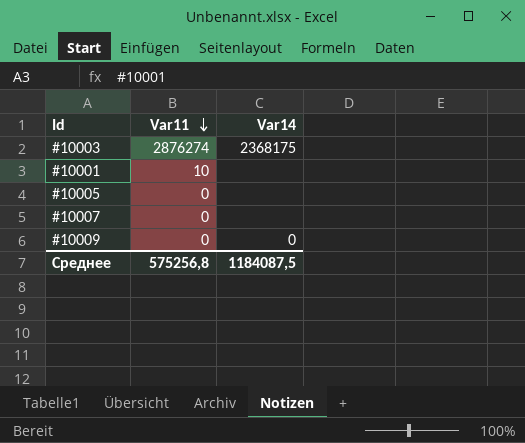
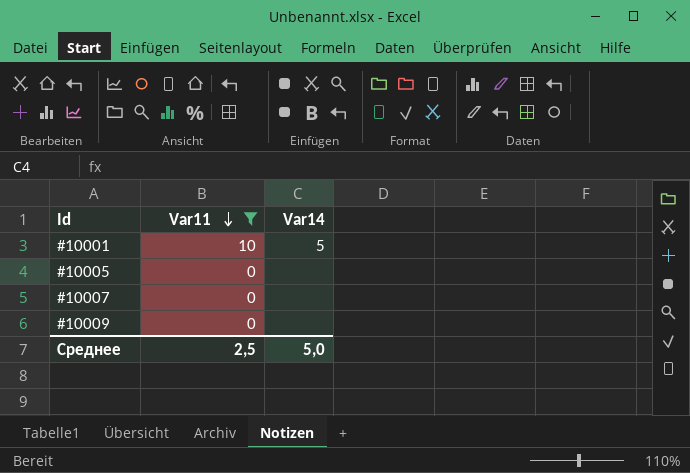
filter: none -> Var11 != 2876274
#10001 | Var14: none -> 5
#10009 | Var14: 0 -> none
Среднее | Var11: 575256,8 -> 2,5
Среднее | Var14: 1184087,5 -> 5,0

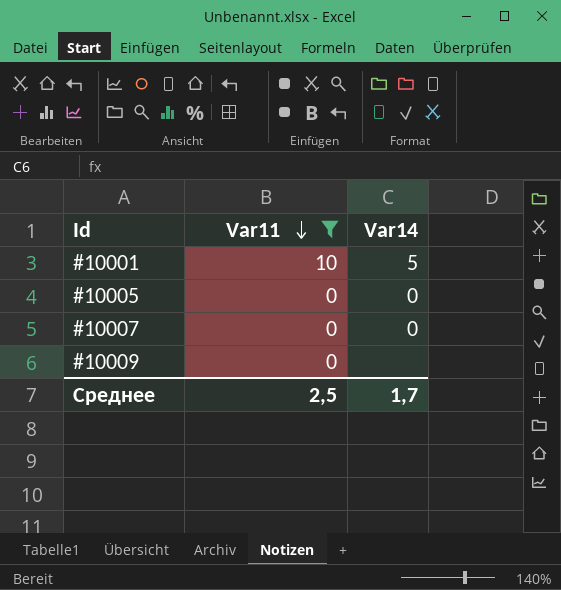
#10005 | Var14: none -> 0
#10007 | Var14: none -> 0
Среднее | Var14: 5,0 -> 1,7

